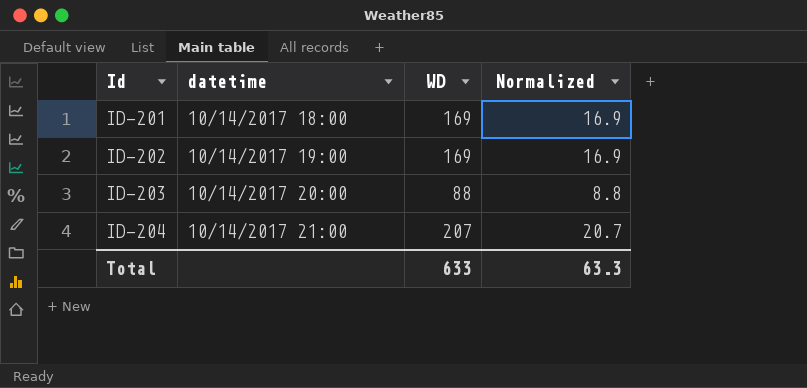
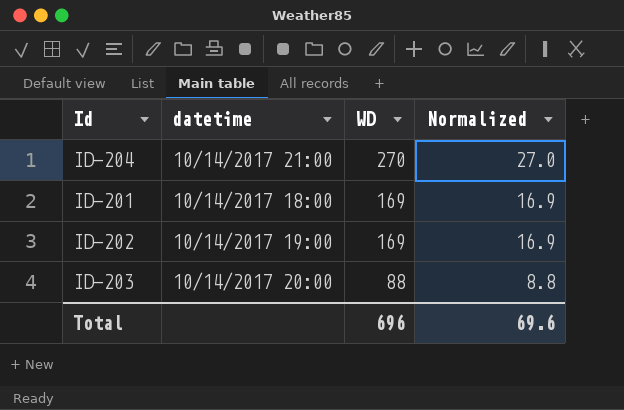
row order: Id ascending -> WD descending
ID-204 | WD: 207 -> 270
ID-204 | Normalized: 20.7 -> 27.0
Total | WD: 633 -> 696
Total | Normalized: 63.3 -> 69.6

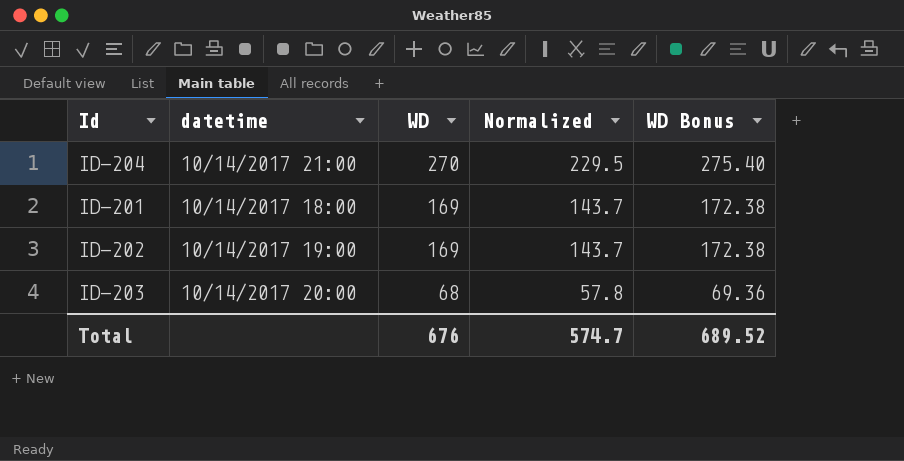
column Normalized | formula: [WD] * 0.1 -> [WD] * 0.85
column WD Bonus | formula: none -> [WD] * 1.02
ID-203 | WD: 88 -> 68
Total | WD: 696 -> 676
Total | Normalized: 69.6 -> 574.7

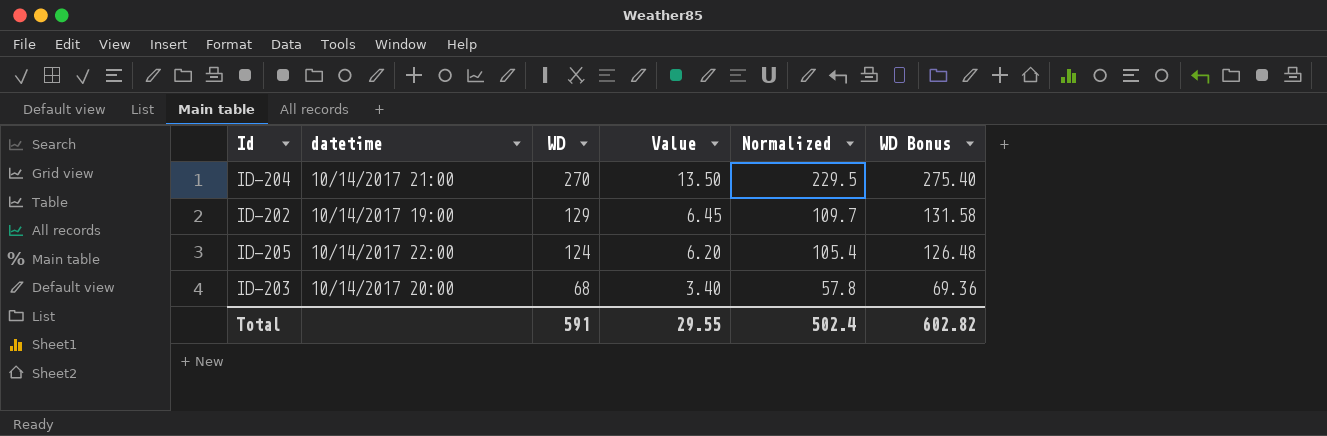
column Value | formula: none -> [WD] * 0.05
row ID-201: 10/14/2017 18:00 | 169 | 143.7 | 172.38 -> none
ID-202 | WD: 169 -> 129
ID-202 | Normalized: 143.7 -> 109.7
ID-202 | WD Bonus: 172.38 -> 131.58
row ID-205: none -> 10/14/2017 22:00 | 124 | 6.20 | 105.4 | 126.48
Total | WD: 676 -> 591
Total | Normalized: 574.7 -> 502.4
Total | WD Bonus: 689.52 -> 602.82

